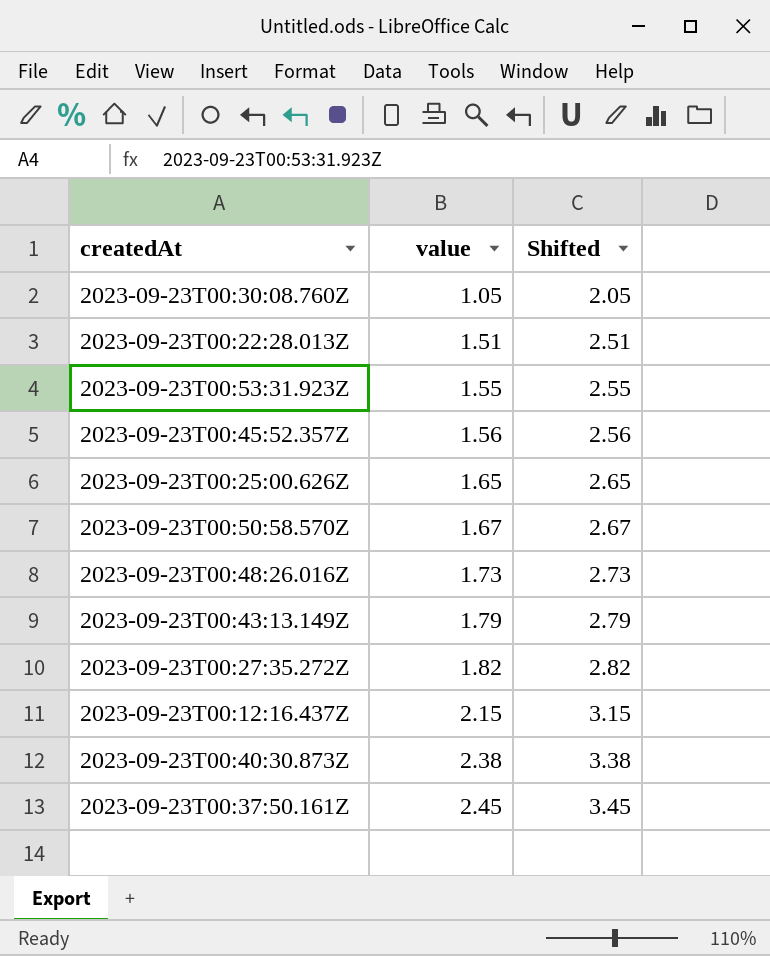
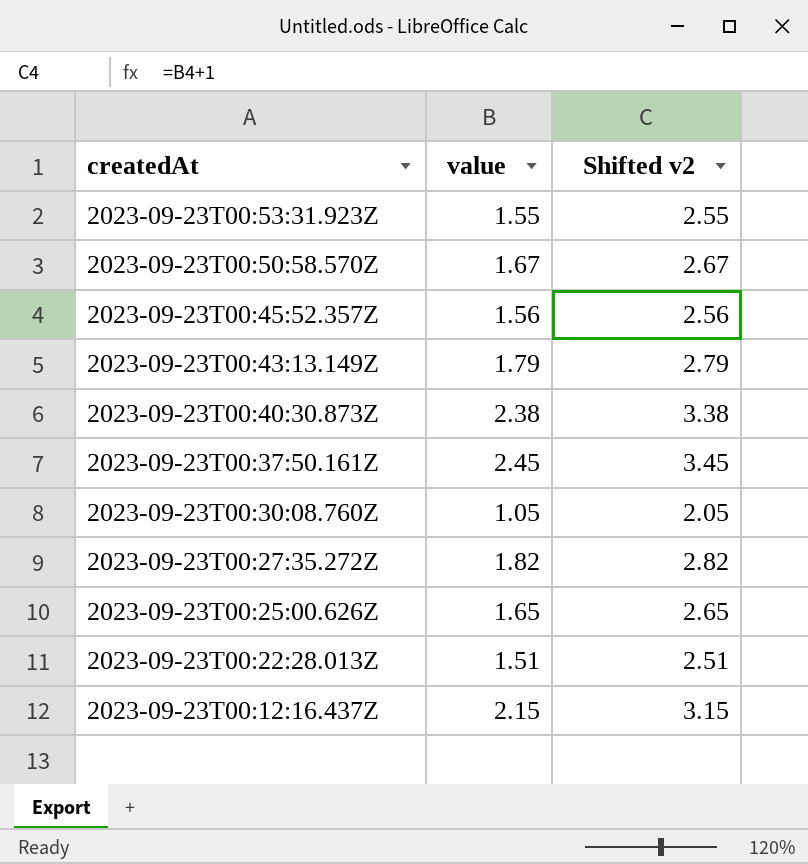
row order: value ascending -> createdAt descending
column name: Shifted -> Shifted v2
row 2023-09-23T00:48:26.016Z: 1.73 | 2.73 -> none

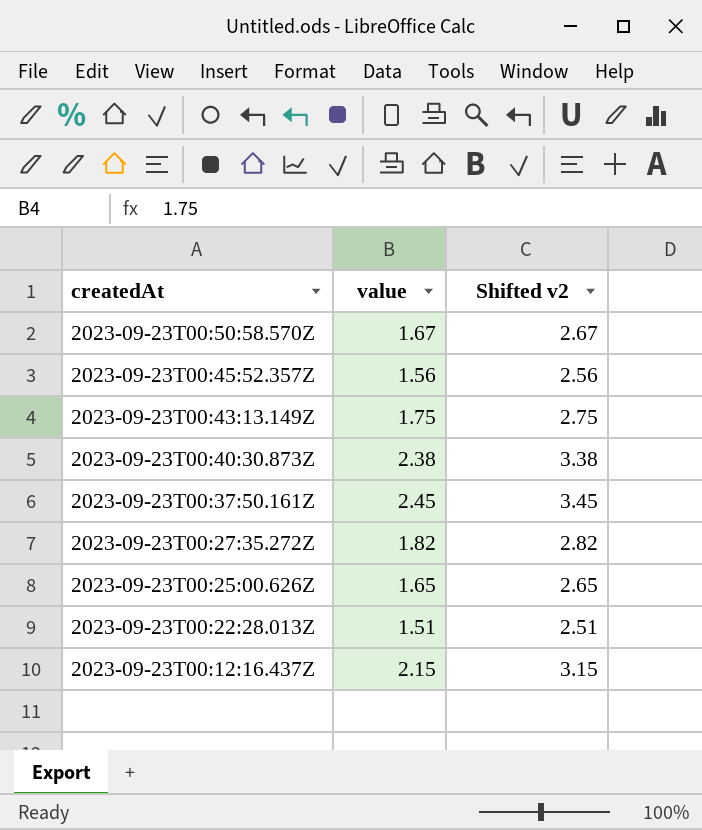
row 2023-09-23T00:53:31.923Z: 1.55 | 2.55 -> none
row 2023-09-23T00:30:08.760Z: 1.05 | 2.05 -> none
2023-09-23T00:43:13.149Z | value: 1.79 -> 1.75
2023-09-23T00:43:13.149Z | Shifted v2: 2.79 -> 2.75

